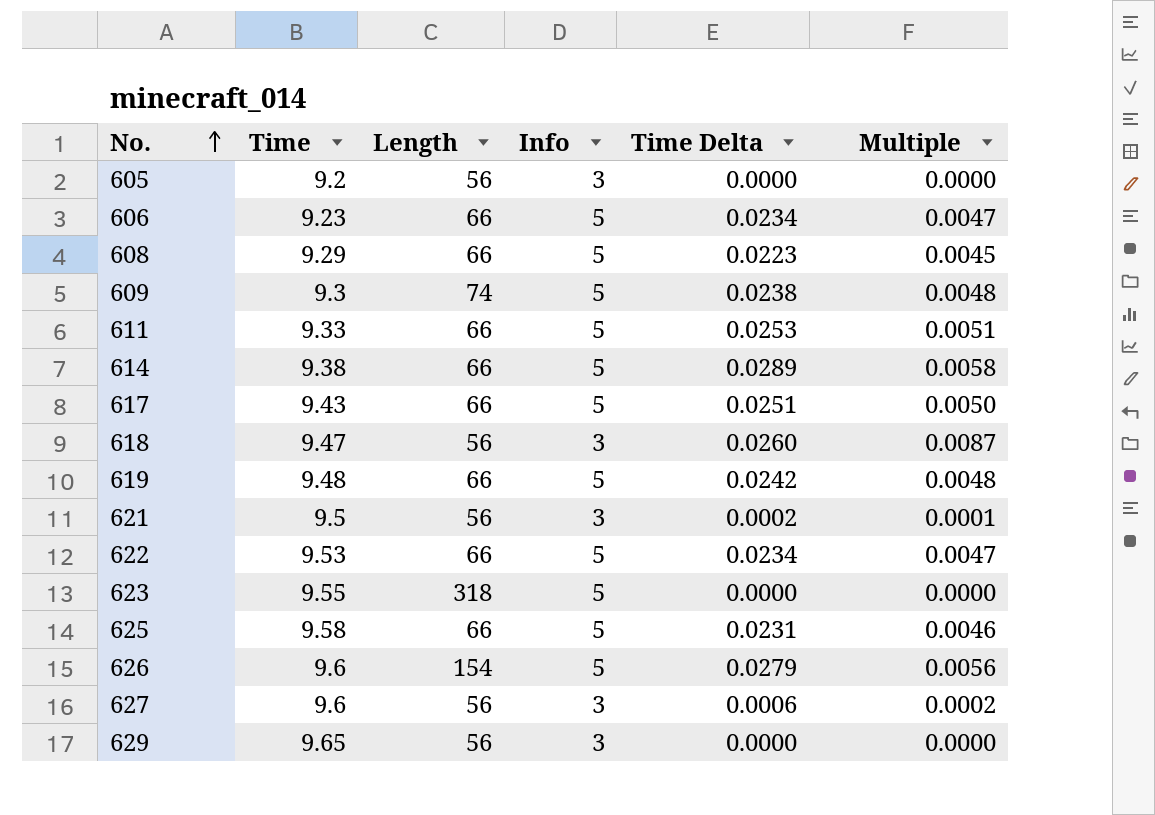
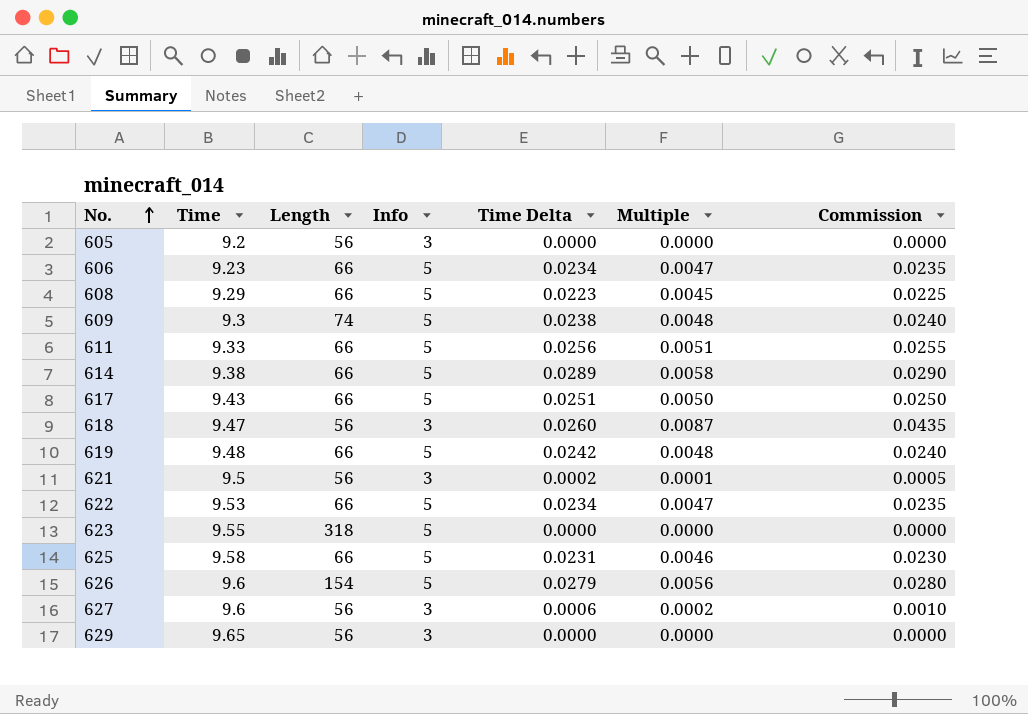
column Commission | formula: none -> [Multiple] * 5
611 | Time Delta: 0.0253 -> 0.0256

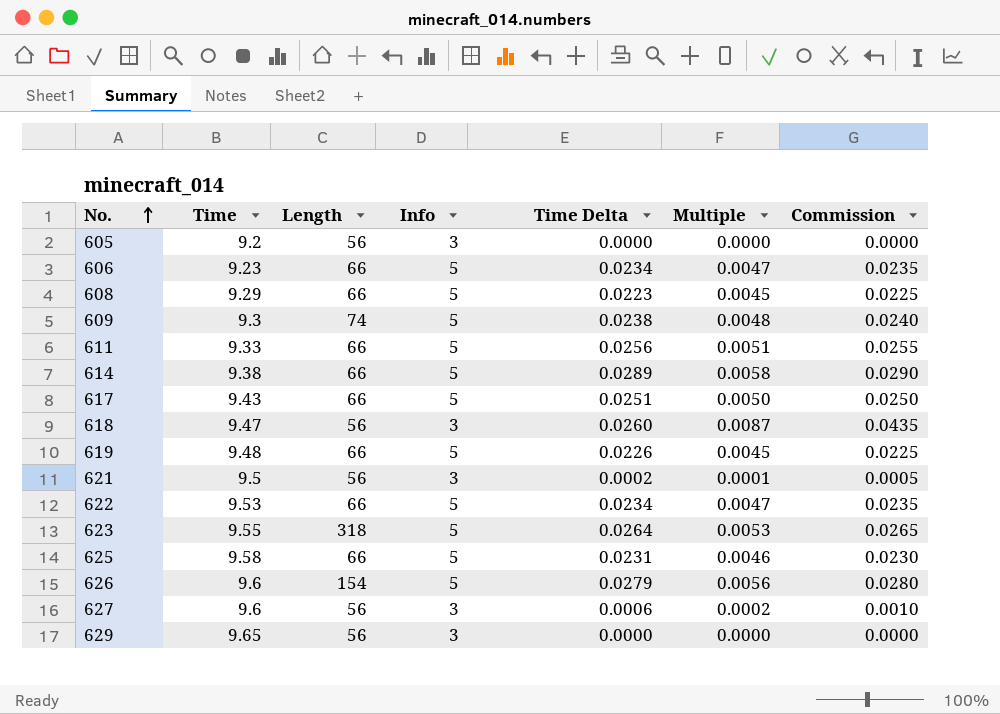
619 | Time Delta: 0.0242 -> 0.0226
619 | Multiple: 0.0048 -> 0.0045
619 | Commission: 0.0240 -> 0.0225
623 | Time Delta: 0.0000 -> 0.0264
623 | Multiple: 0.0000 -> 0.0053
623 | Commission: 0.0000 -> 0.0265

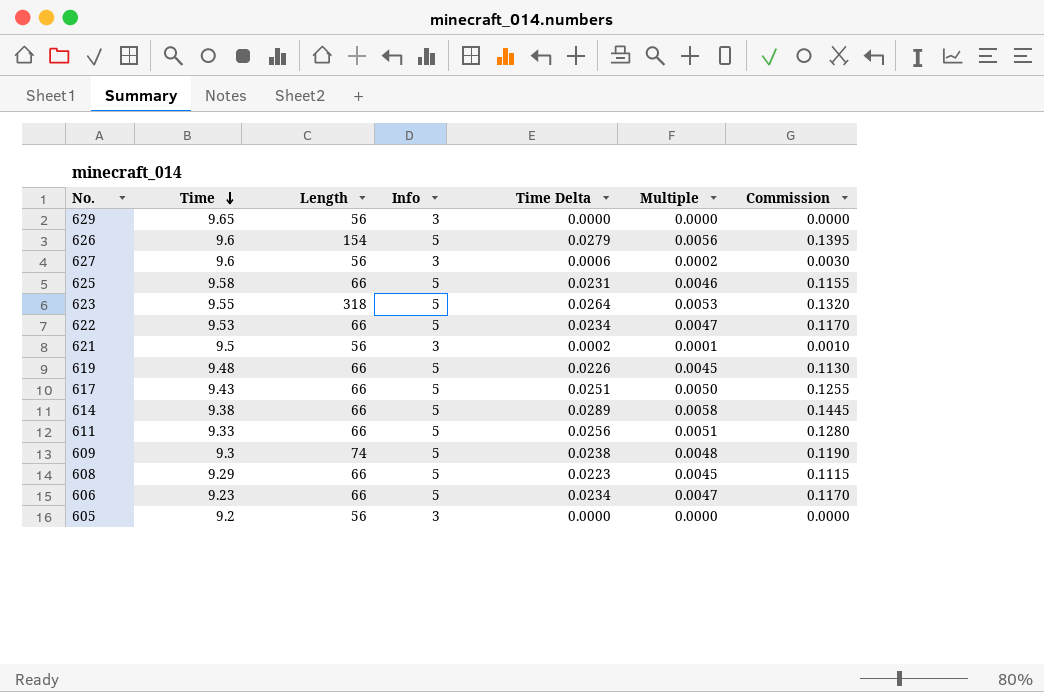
row order: No. ascending -> Time descending
column Commission | formula: [Multiple] * 5 -> [Time Delta] * 5
row 618: 9.47 | 56 | 3 | 0.0260 | 0.0087 | 0.0435 -> none

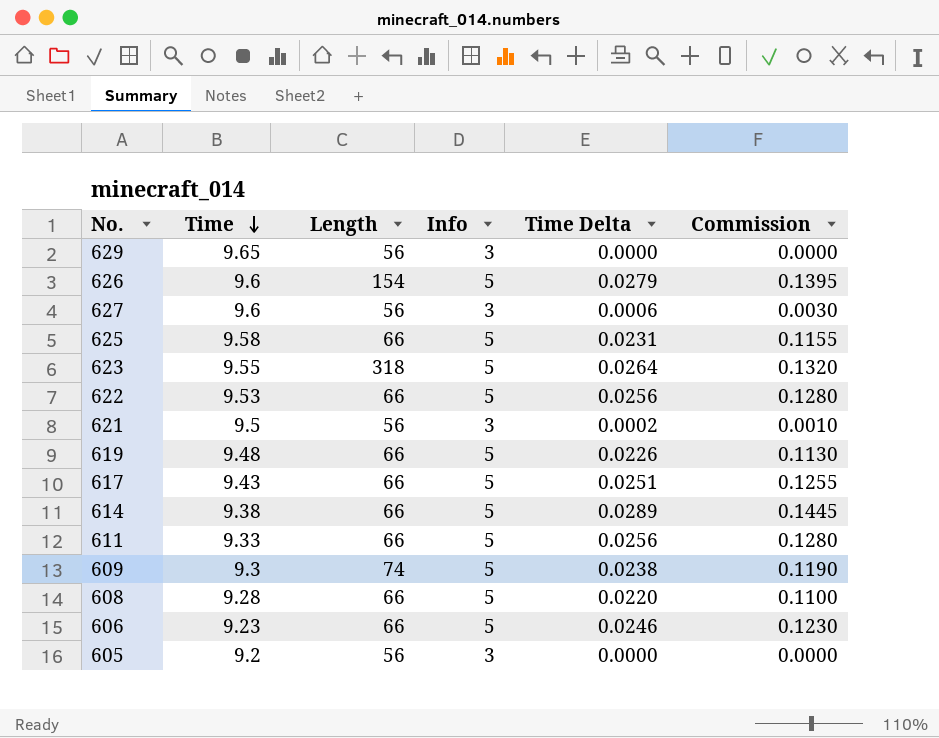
column Multiple | formula: [Time Delta] / [Info] -> none
622 | Time Delta: 0.0234 -> 0.0256
622 | Commission: 0.1170 -> 0.1280
608 | Time: 9.29 -> 9.28
608 | Time Delta: 0.0223 -> 0.0220
608 | Commission: 0.1115 -> 0.1100
606 | Time Delta: 0.0234 -> 0.0246
606 | Commission: 0.1170 -> 0.1230

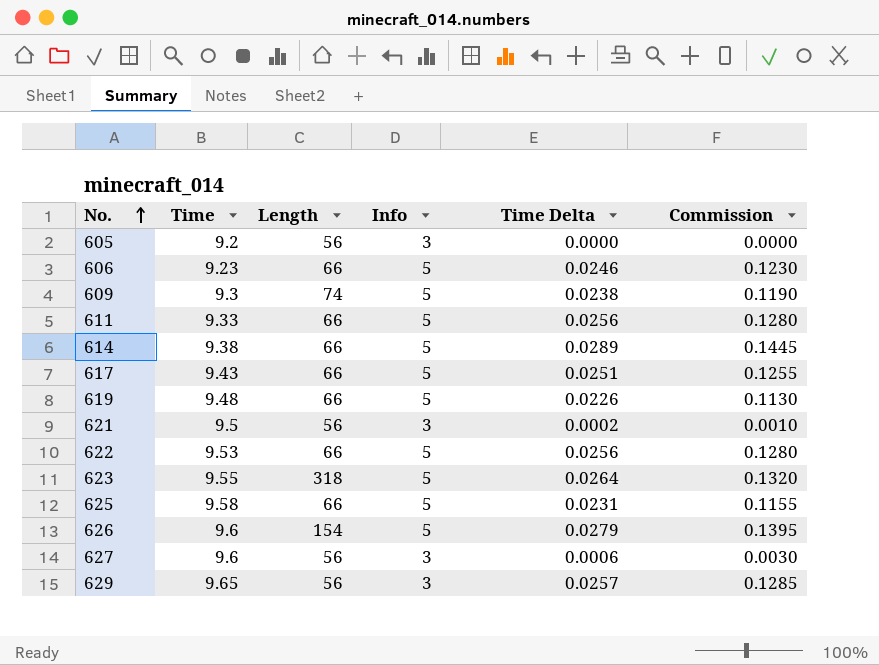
row order: Time descending -> No. ascending
row 608: 9.28 | 66 | 5 | 0.0220 | 0.1100 -> none
629 | Time Delta: 0.0000 -> 0.0257
629 | Commission: 0.0000 -> 0.1285

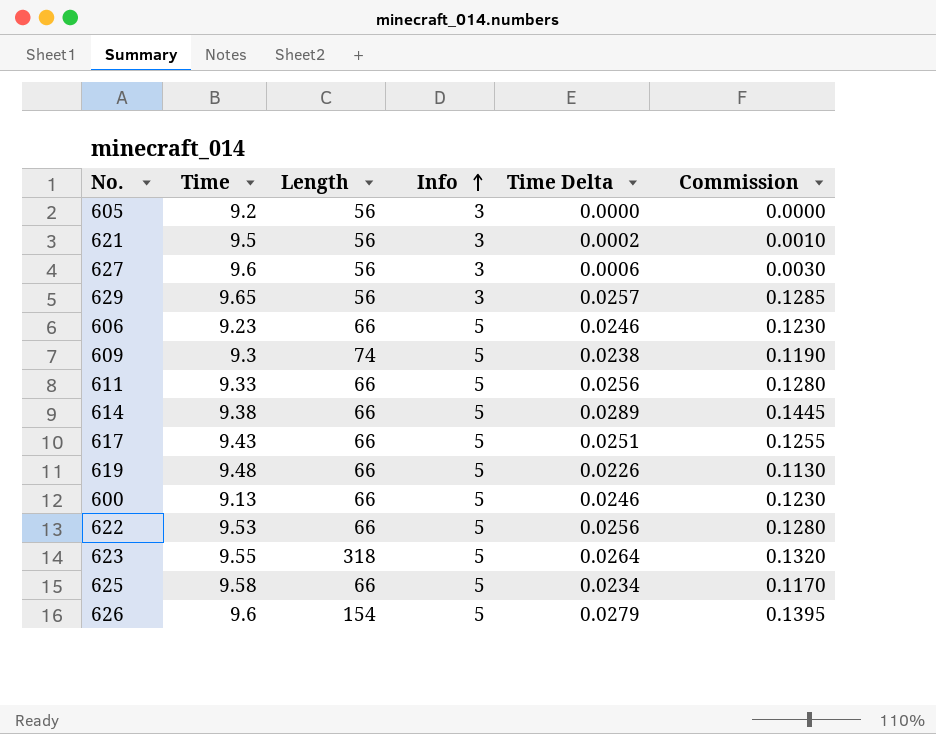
row order: No. ascending -> Info ascending
row 600: none -> 9.13 | 66 | 5 | 0.0246 | 0.1230
625 | Time Delta: 0.0231 -> 0.0234
625 | Commission: 0.1155 -> 0.1170

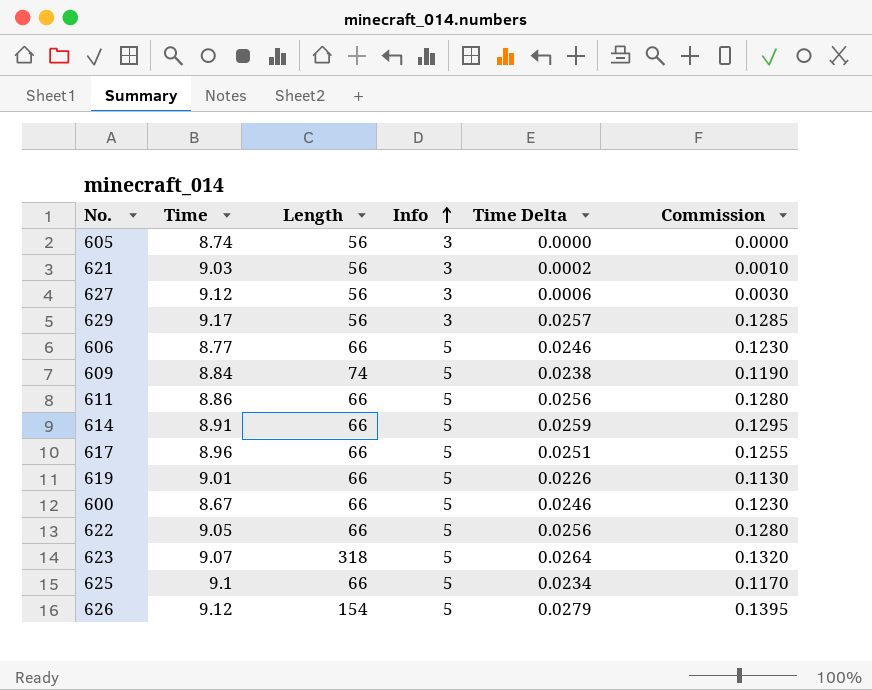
605 | Time: 9.2 -> 8.74
621 | Time: 9.5 -> 9.03
627 | Time: 9.6 -> 9.12
629 | Time: 9.65 -> 9.17
606 | Time: 9.23 -> 8.77
609 | Time: 9.3 -> 8.84
611 | Time: 9.33 -> 8.86
614 | Time: 9.38 -> 8.91
614 | Time Delta: 0.0289 -> 0.0259
614 | Commission: 0.1445 -> 0.1295
617 | Time: 9.43 -> 8.96
619 | Time: 9.48 -> 9.01
600 | Time: 9.13 -> 8.67
622 | Time: 9.53 -> 9.05
623 | Time: 9.55 -> 9.07
625 | Time: 9.58 -> 9.1
626 | Time: 9.6 -> 9.12

